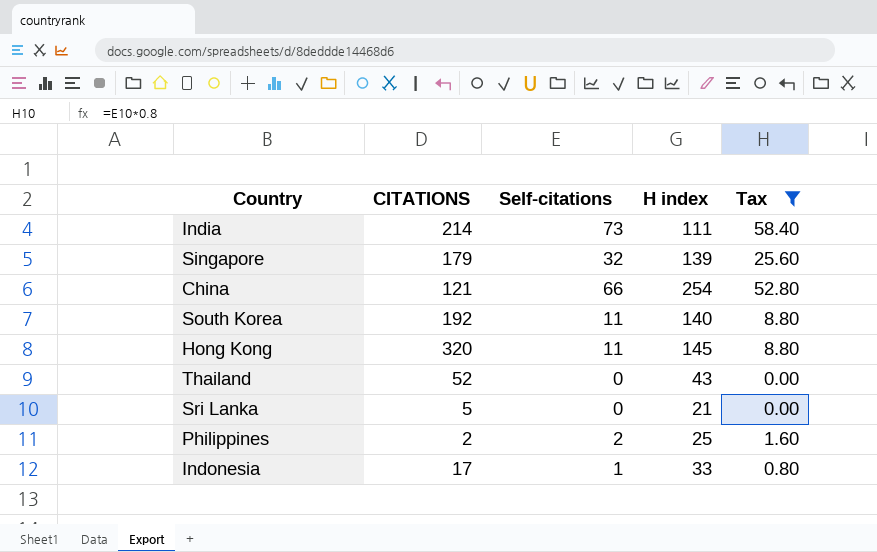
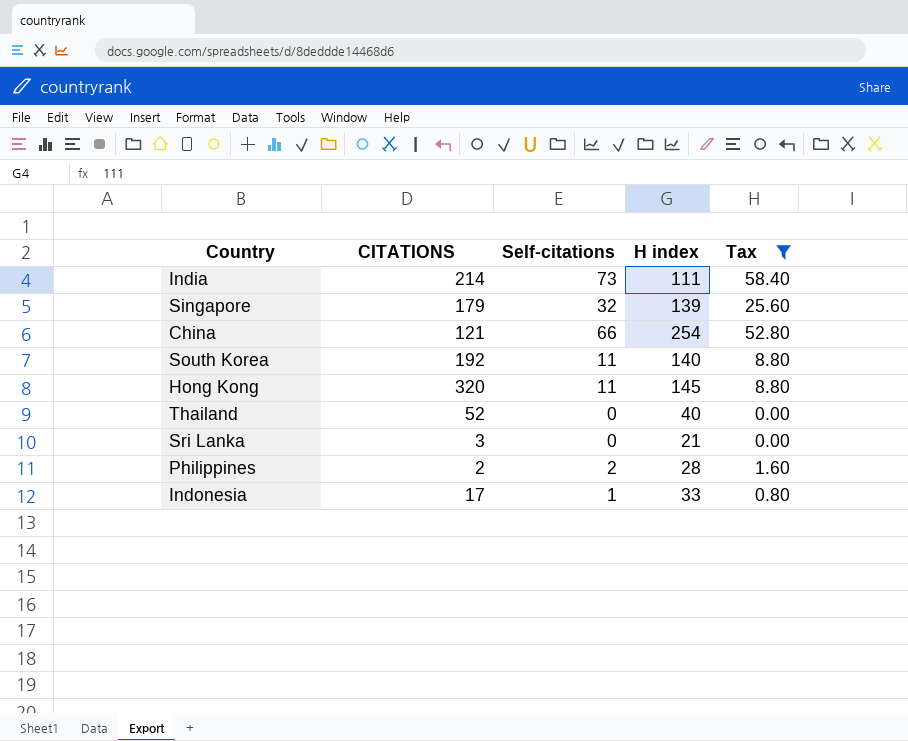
Thailand | H index: 43 -> 40
Sri Lanka | CITATIONS: 5 -> 3
Philippines | H index: 25 -> 28

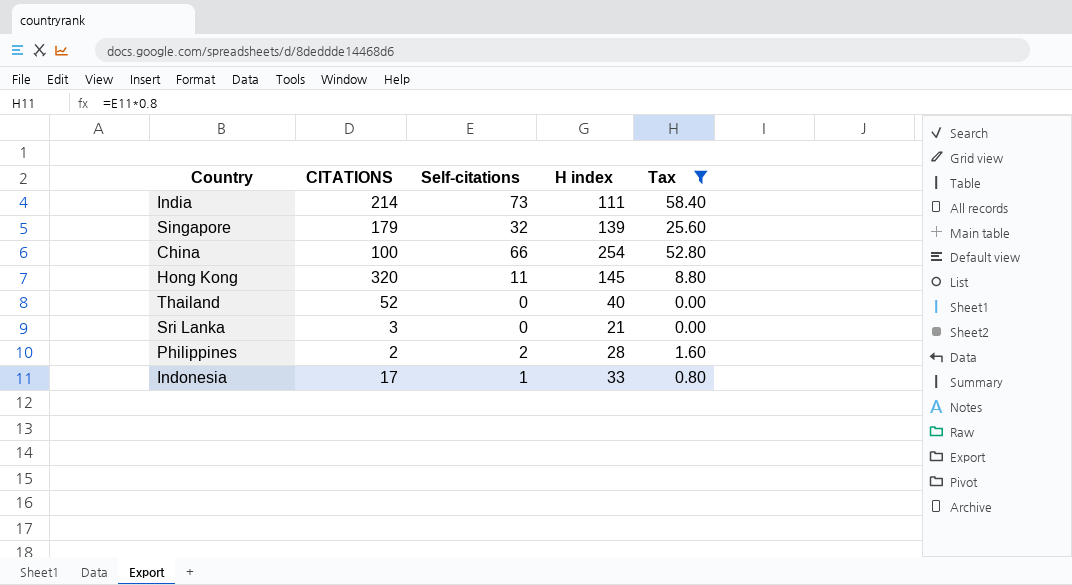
row South Korea: 192 | 11 | 140 | 8.80 -> none
China | CITATIONS: 121 -> 100

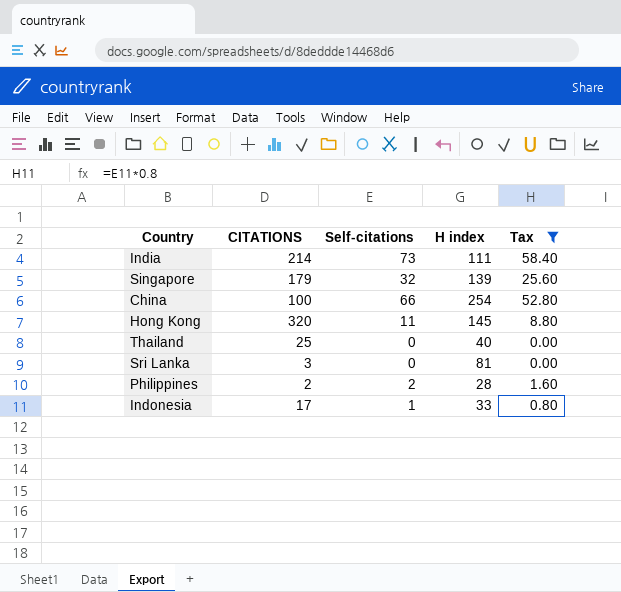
Thailand | CITATIONS: 52 -> 25
Sri Lanka | H index: 21 -> 81

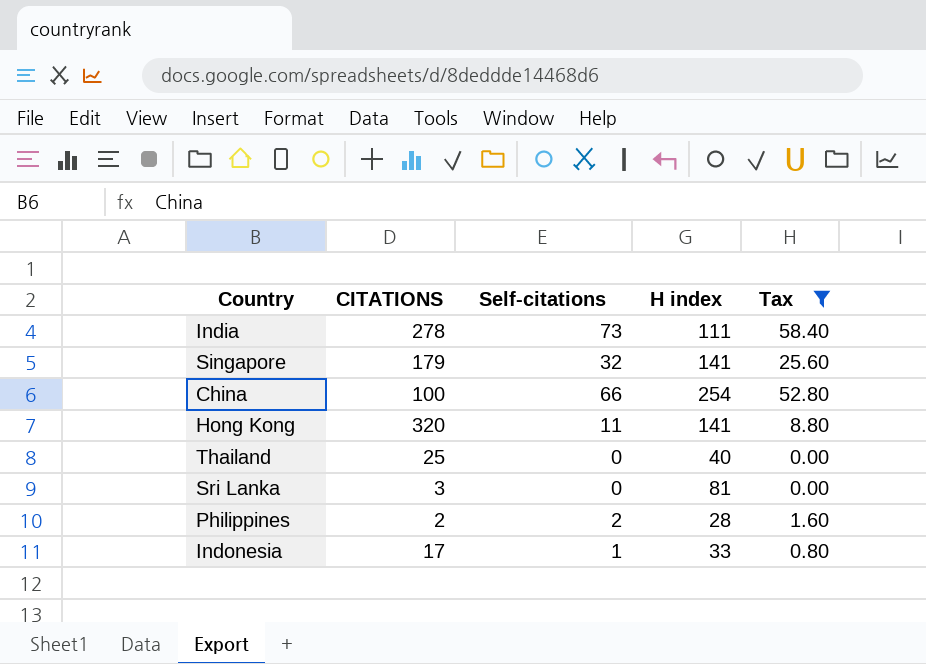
India | CITATIONS: 214 -> 278
Singapore | H index: 139 -> 141
Hong Kong | H index: 145 -> 141

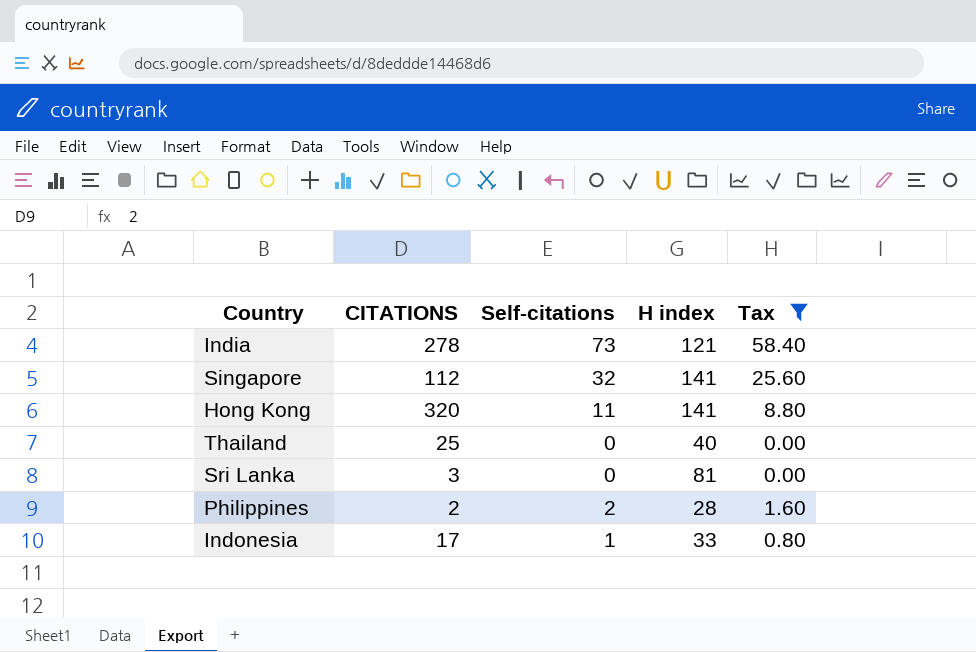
row China: 100 | 66 | 254 | 52.80 -> none
India | H index: 111 -> 121
Singapore | CITATIONS: 179 -> 112

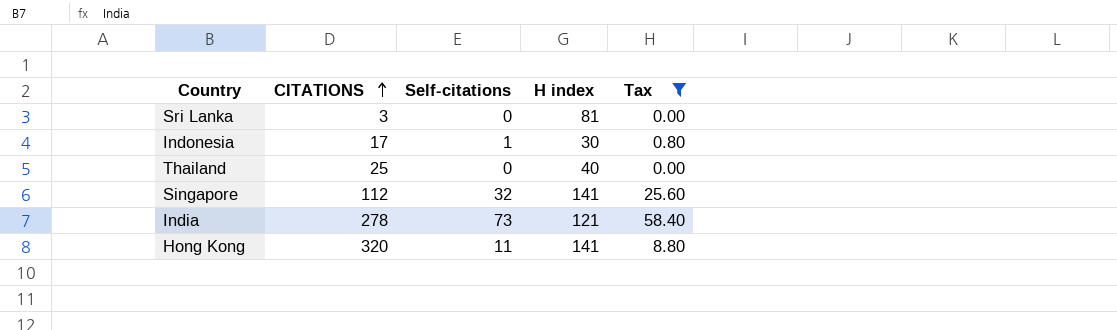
row order: none -> CITATIONS ascending
row Philippines: 2 | 2 | 28 | 1.60 -> none
Indonesia | H index: 33 -> 30

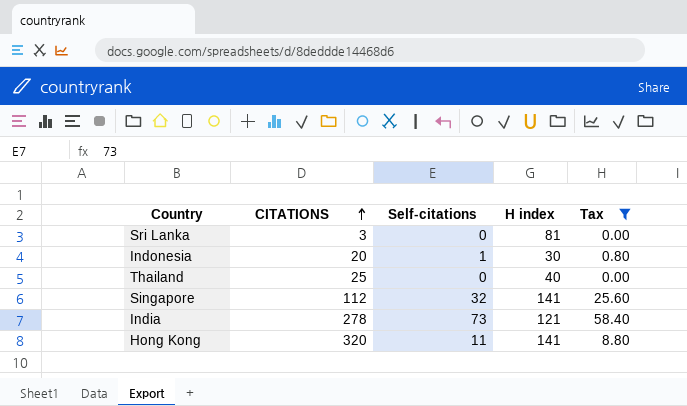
Indonesia | CITATIONS: 17 -> 20

